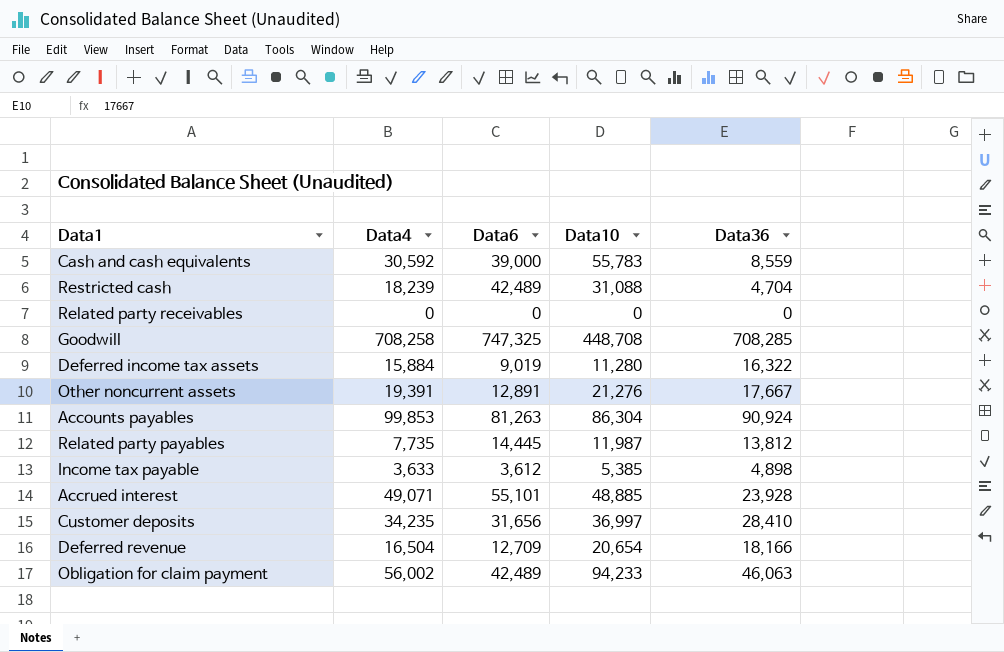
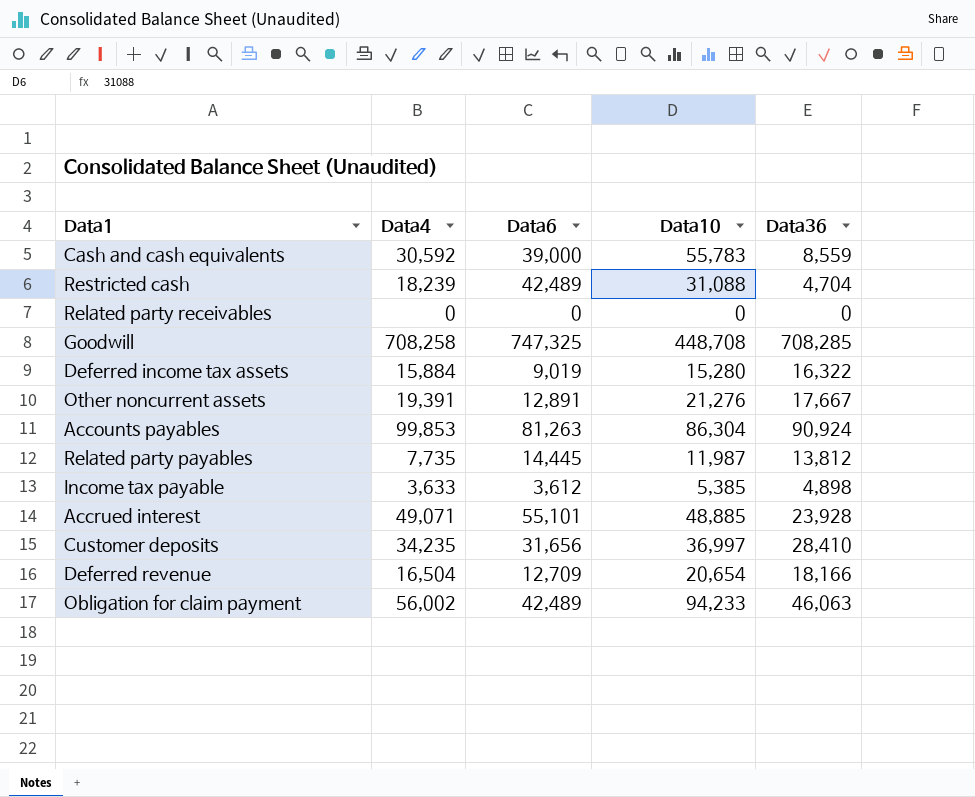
Deferred income tax assets | Data10: 11,280 -> 15,280

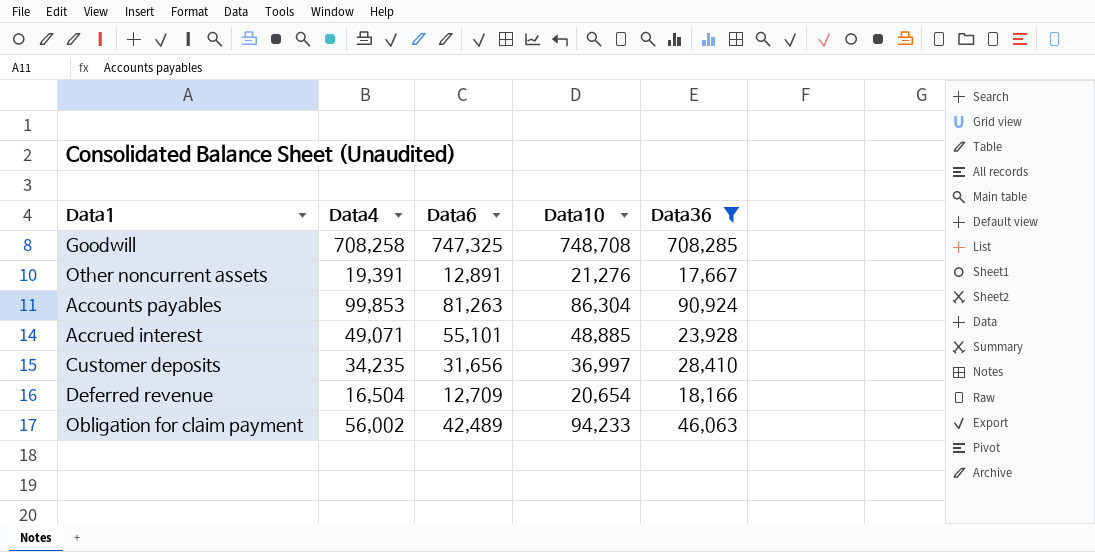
filter: none -> Data36 >= 17,667
Goodwill | Data10: 448,708 -> 748,708

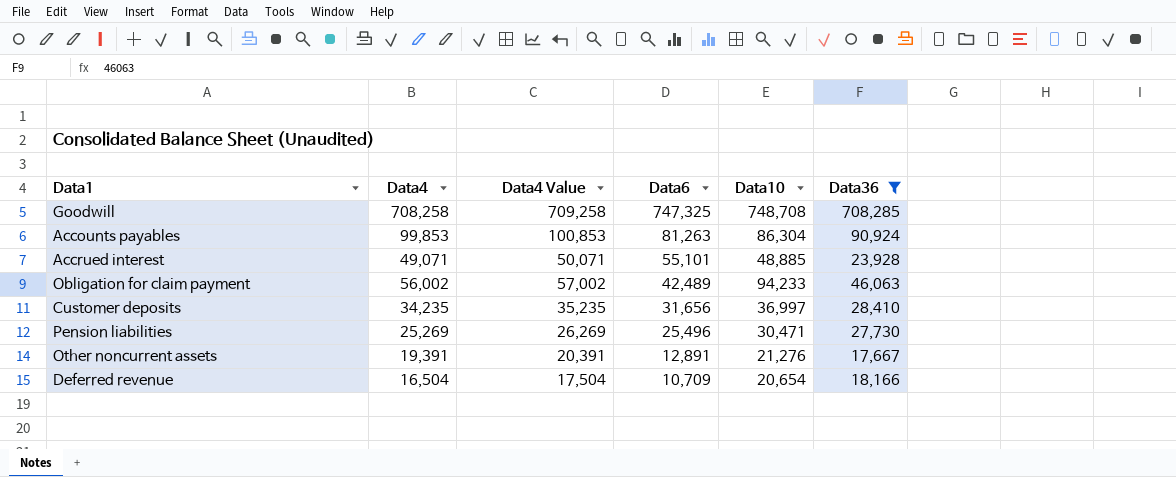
row order: none -> Data6 descending
column Data4 Value | formula: none -> [Data4] + 1000
row Pension liabilities: none -> 25,269 | 26,269 | 25,496 | 30,471 | 27,730
Deferred revenue | Data6: 12,709 -> 10,709

